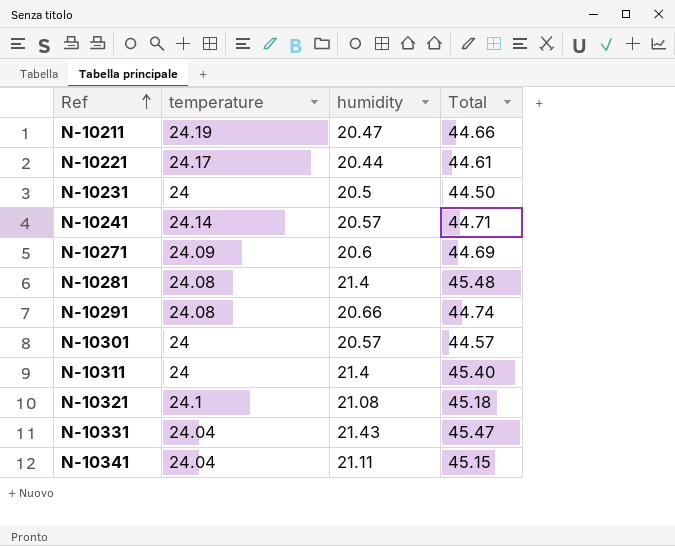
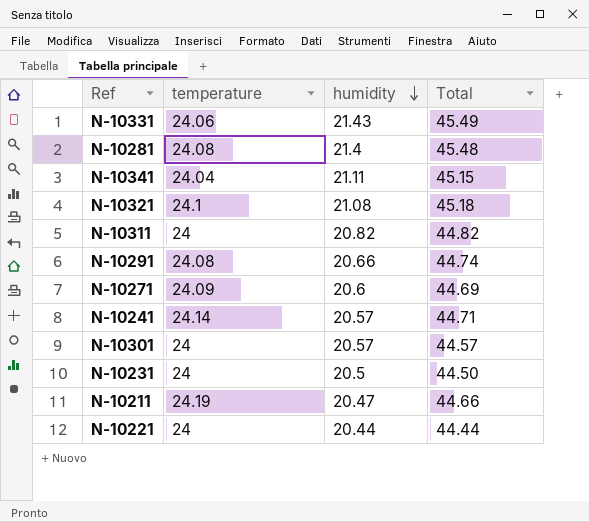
row order: Ref ascending -> humidity descending
N-10331 | temperature: 24.04 -> 24.06
N-10331 | Total: 45.47 -> 45.49
N-10311 | humidity: 21.4 -> 20.82
N-10311 | Total: 45.40 -> 44.82
N-10221 | temperature: 24.17 -> 24
N-10221 | Total: 44.61 -> 44.44

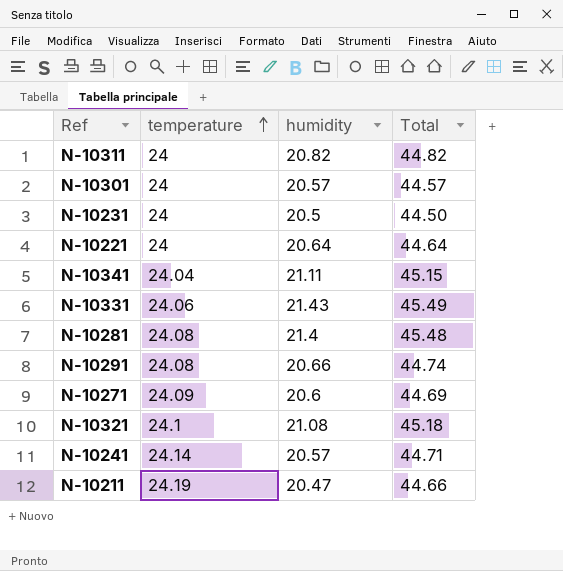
row order: humidity descending -> temperature ascending
N-10221 | humidity: 20.44 -> 20.64
N-10221 | Total: 44.44 -> 44.64

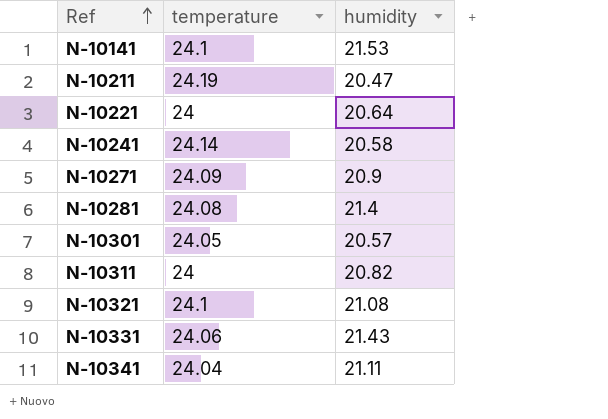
row order: temperature ascending -> Ref ascending
column Total | formula: [temperature] + [humidity] -> none
row N-10231: 24 | 20.5 | 44.50 -> none
row N-10291: 24.08 | 20.66 | 44.74 -> none
row N-10141: none -> 24.1 | 21.53
N-10241 | humidity: 20.57 -> 20.58
N-10271 | humidity: 20.6 -> 20.9
N-10301 | temperature: 24 -> 24.05

